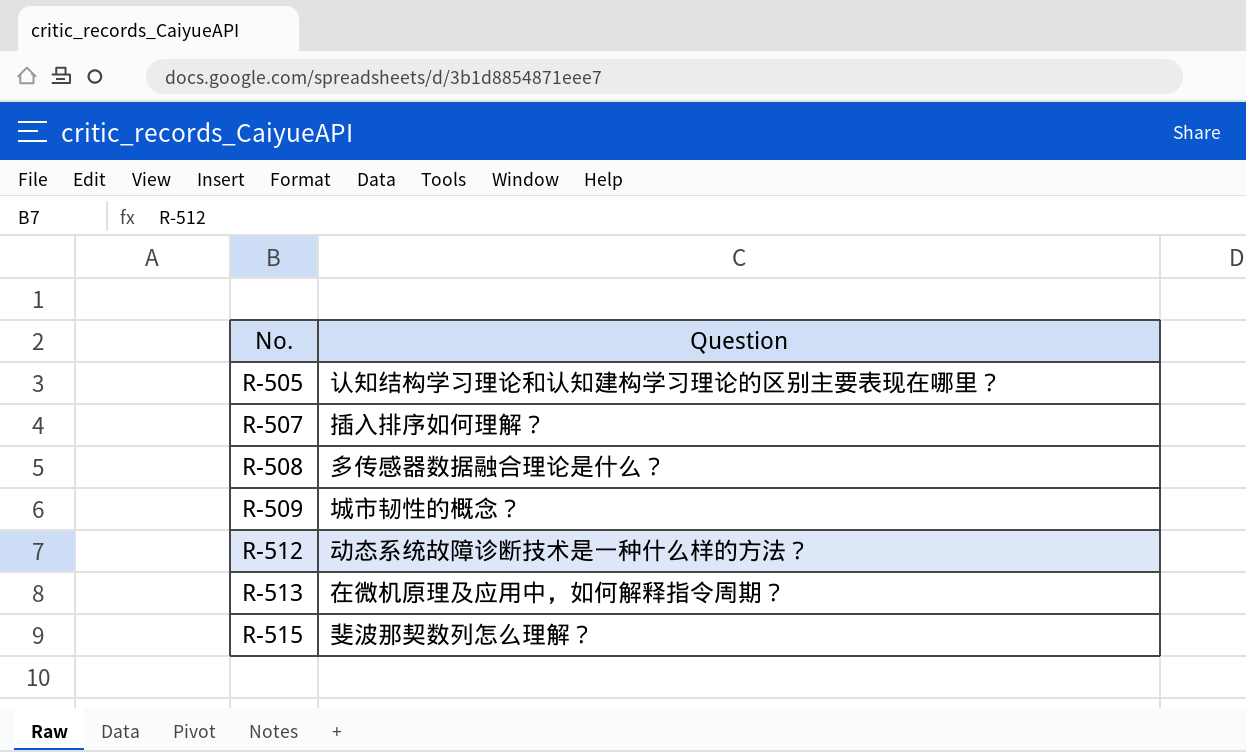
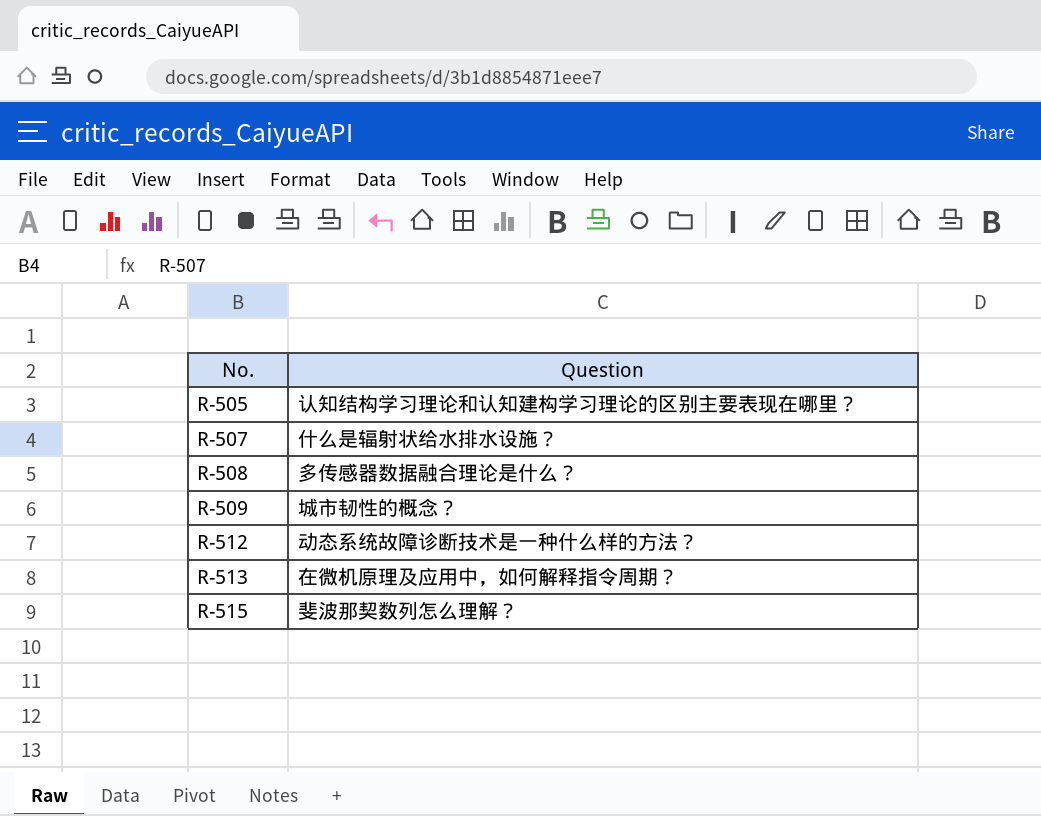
R-507 | Question: 插入排序如何理解？ -> 什么是辐射状给水排水设施？

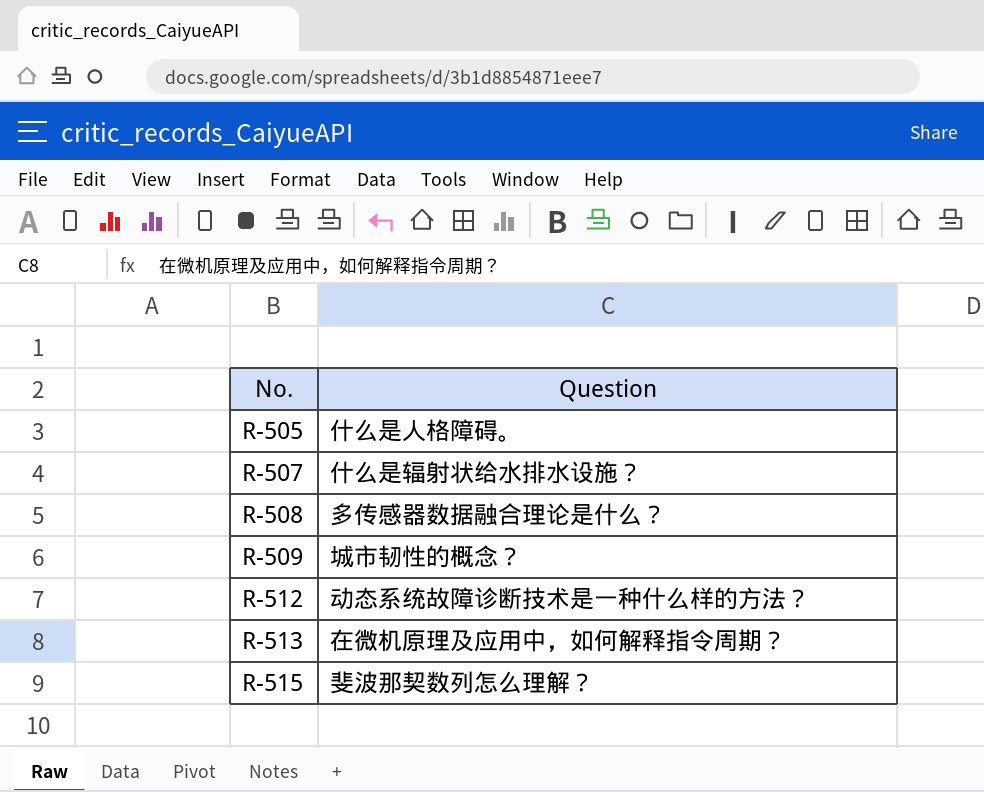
R-505 | Question: 认知结构学习理论和认知建构学习理论的区别主要表现在哪里？ -> 什么是人格障碍。

